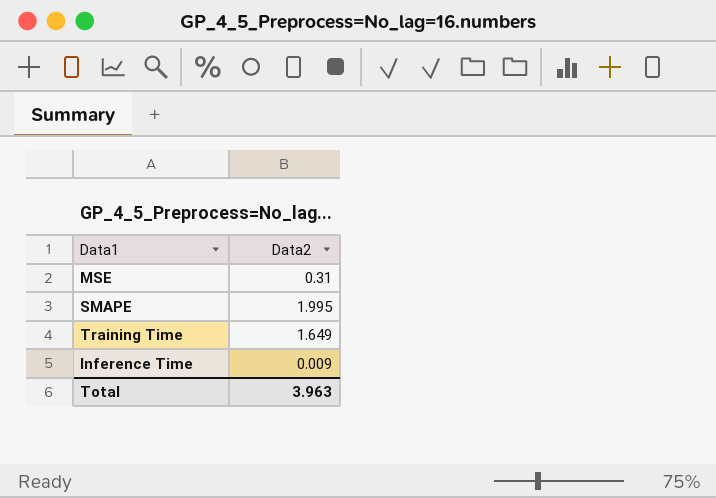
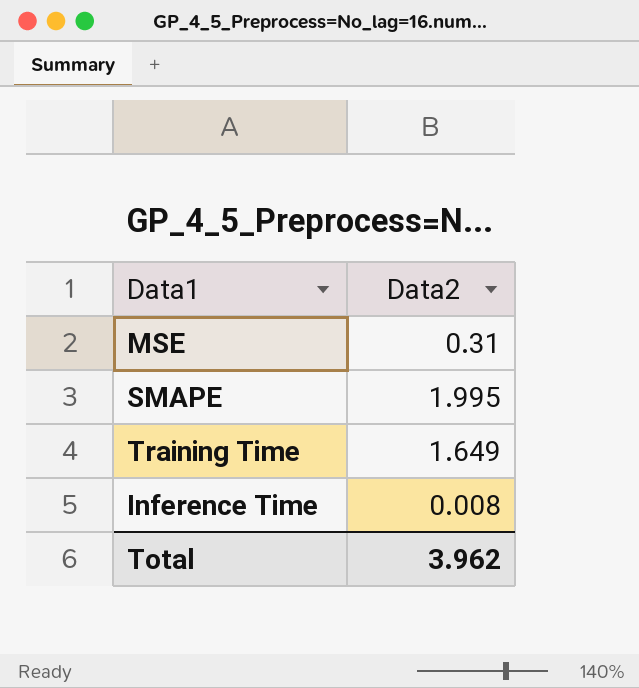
Inference Time | Data2: 0.009 -> 0.008
Total | Data2: 3.963 -> 3.962

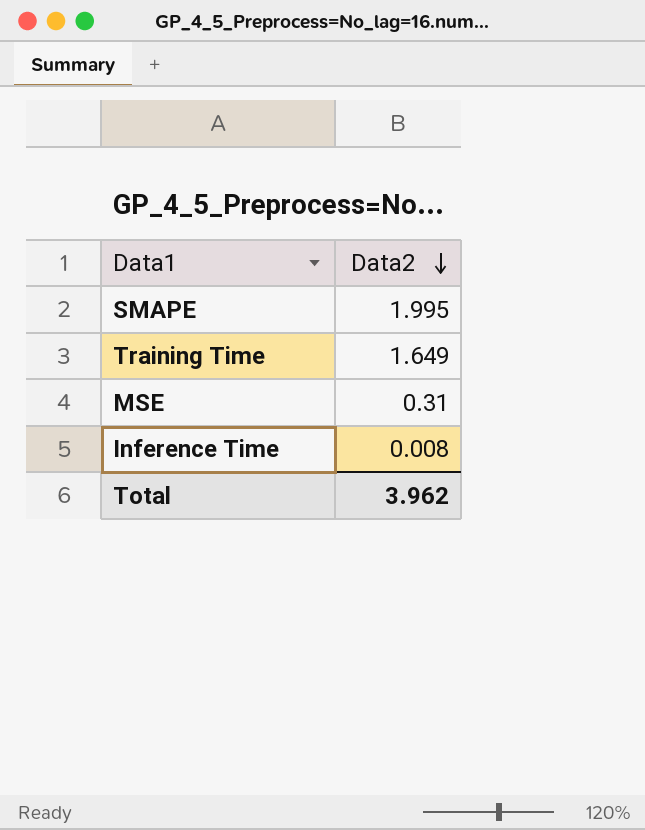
row order: none -> Data2 descending

